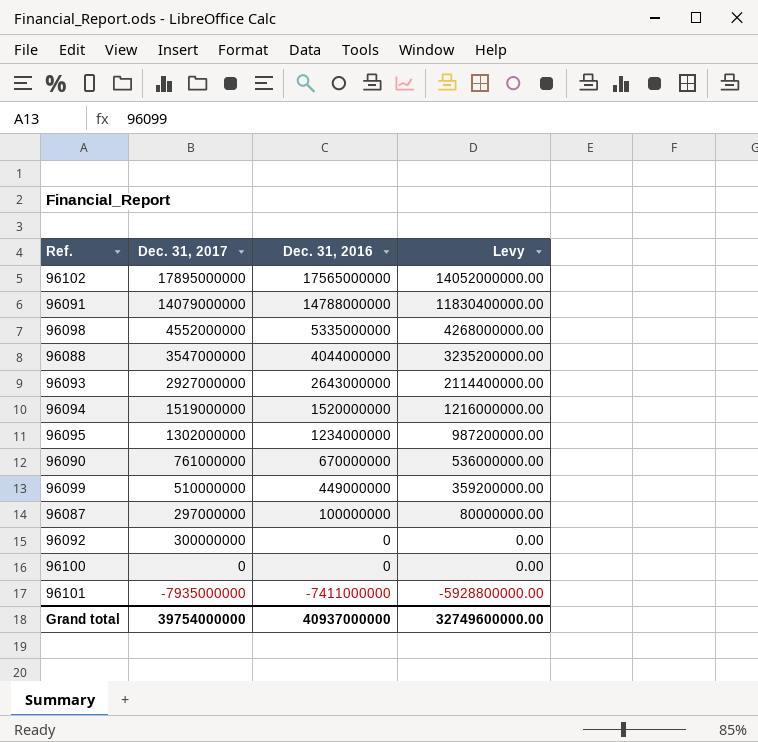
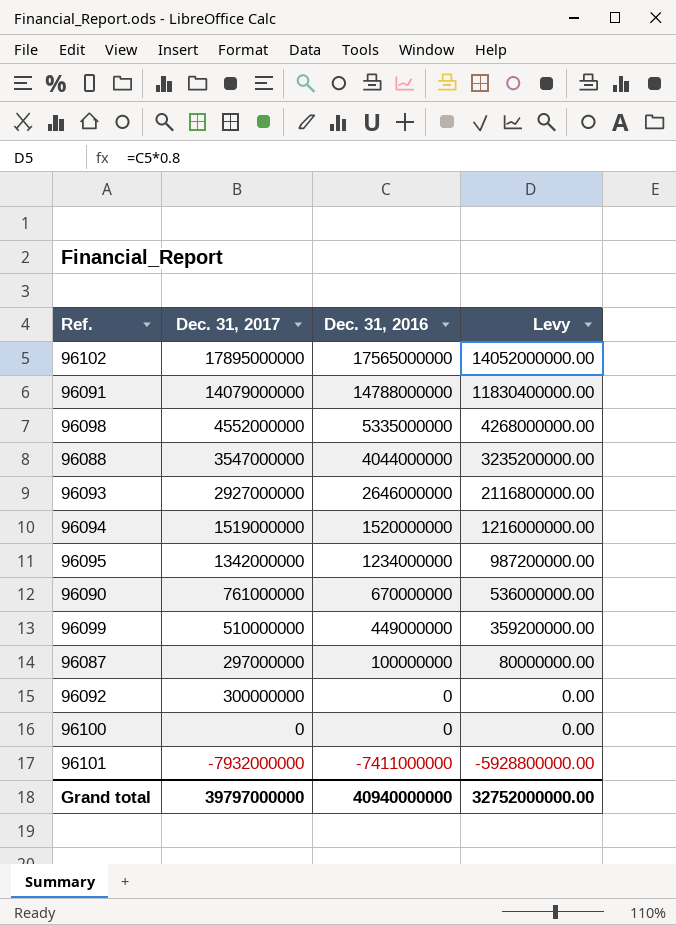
96093 | Dec. 31, 2016: 2643000000 -> 2646000000
96093 | Levy: 2114400000.00 -> 2116800000.00
96095 | Dec. 31, 2017: 1302000000 -> 1342000000
96101 | Dec. 31, 2017: -7935000000 -> -7932000000
Grand total | Dec. 31, 2017: 39754000000 -> 39797000000
Grand total | Dec. 31, 2016: 40937000000 -> 40940000000
Grand total | Levy: 32749600000.00 -> 32752000000.00

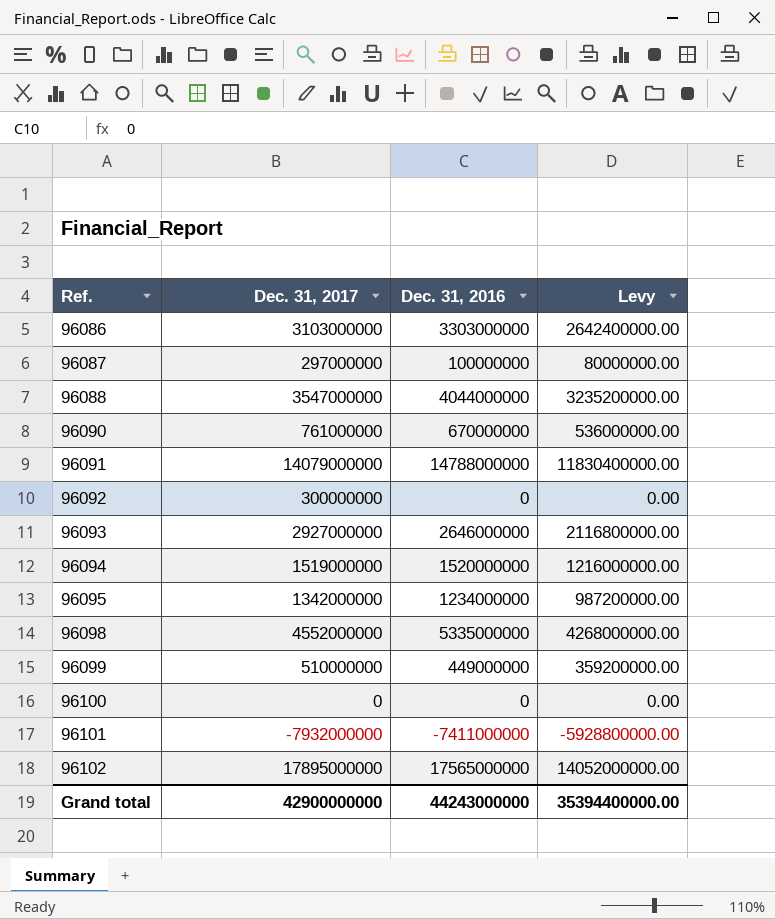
row order: Dec. 31, 2016 descending -> Ref. ascending
row 96086: none -> 3103000000 | 3303000000 | 2642400000.00
Grand total | Dec. 31, 2017: 39797000000 -> 42900000000
Grand total | Dec. 31, 2016: 40940000000 -> 44243000000
Grand total | Levy: 32752000000.00 -> 35394400000.00

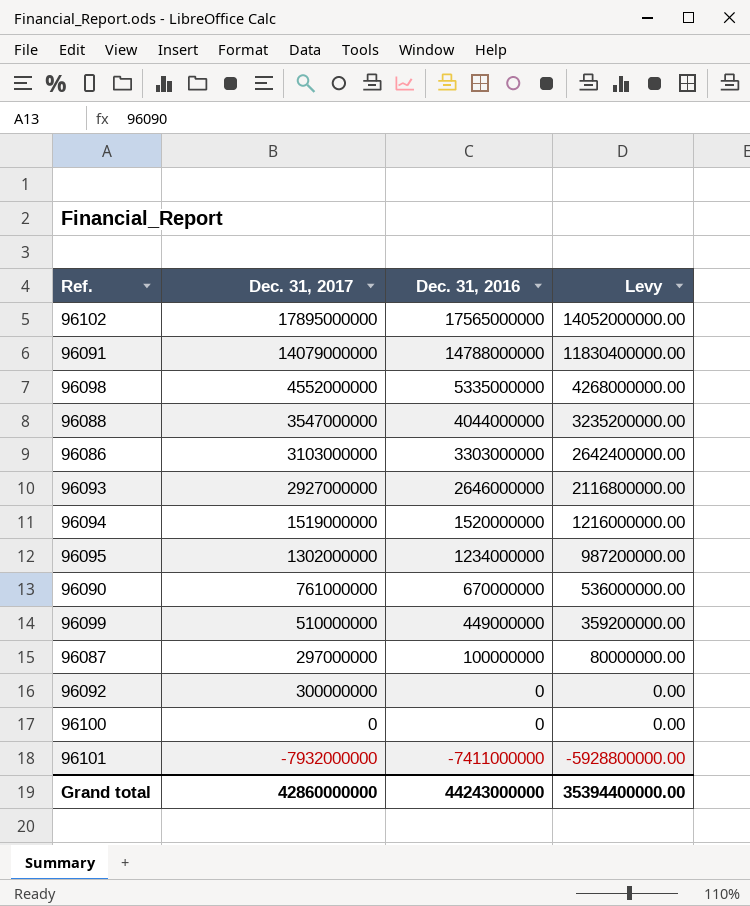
row order: Ref. ascending -> Dec. 31, 2016 descending
96095 | Dec. 31, 2017: 1342000000 -> 1302000000
Grand total | Dec. 31, 2017: 42900000000 -> 42860000000

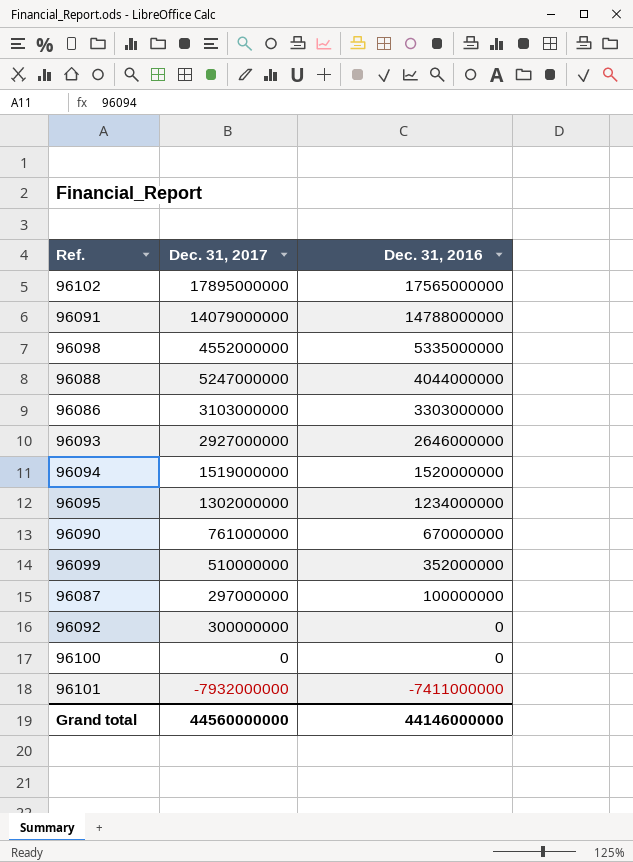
column Levy | formula: [Dec. 31, 2016] * 0.8 -> none
96088 | Dec. 31, 2017: 3547000000 -> 5247000000
96099 | Dec. 31, 2016: 449000000 -> 352000000
Grand total | Dec. 31, 2017: 42860000000 -> 44560000000
Grand total | Dec. 31, 2016: 44243000000 -> 44146000000

